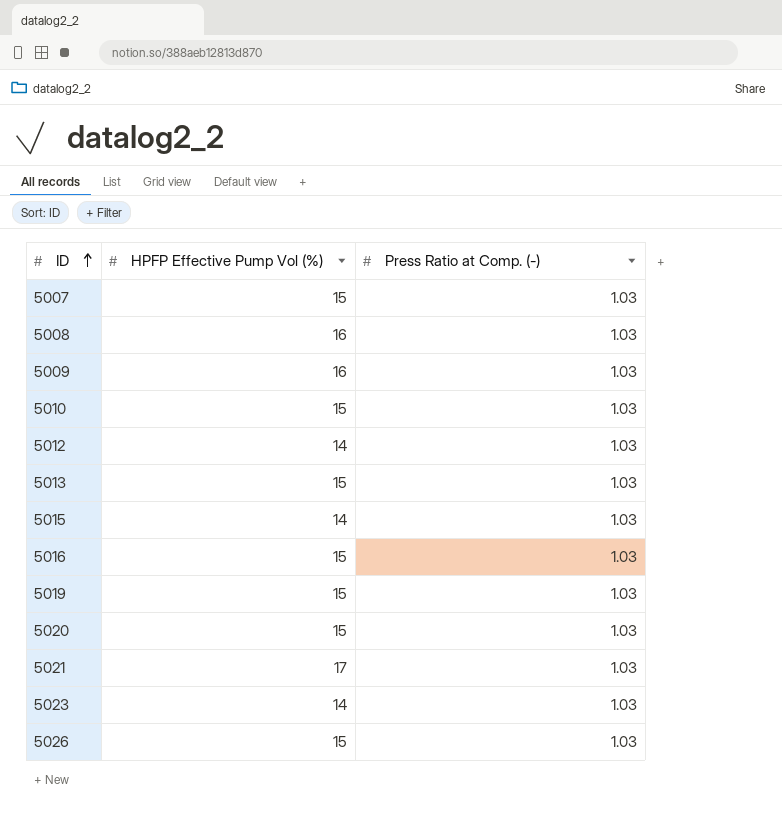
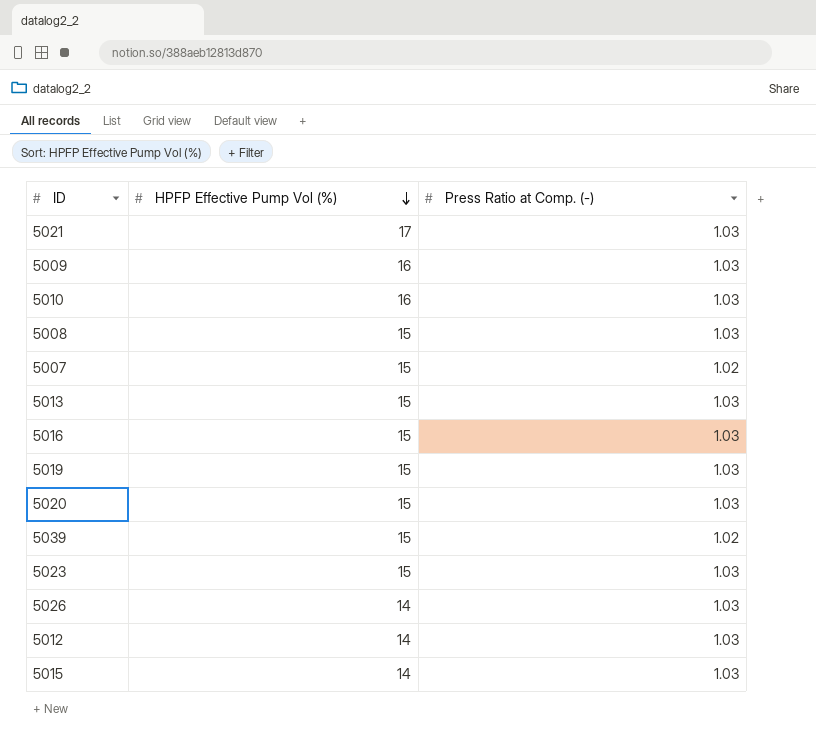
row order: ID ascending -> HPFP Effective Pump Vol (%) descending
5010 | HPFP Effective Pump Vol (%): 15 -> 16
5008 | HPFP Effective Pump Vol (%): 16 -> 15
5007 | Press Ratio at Comp. (-): 1.03 -> 1.02
row 5039: none -> 15 | 1.02
5023 | HPFP Effective Pump Vol (%): 14 -> 15
5026 | HPFP Effective Pump Vol (%): 15 -> 14

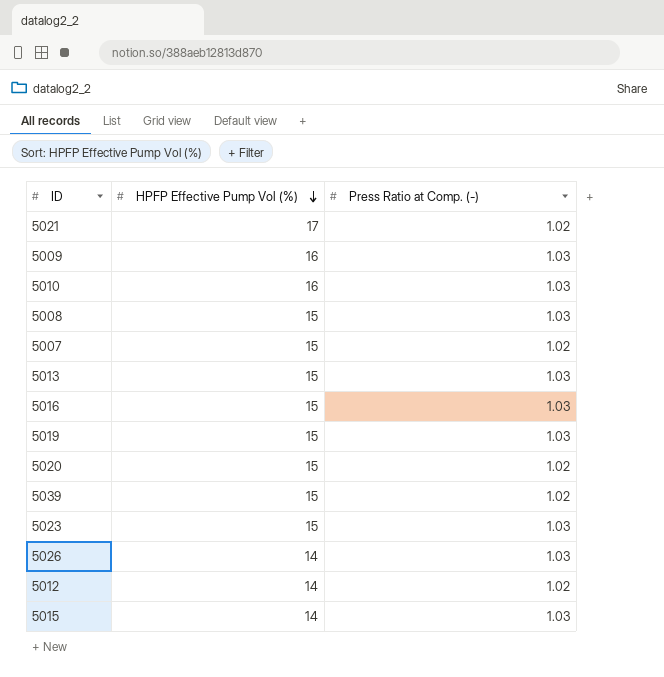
5021 | Press Ratio at Comp. (-): 1.03 -> 1.02
5020 | Press Ratio at Comp. (-): 1.03 -> 1.02
5012 | Press Ratio at Comp. (-): 1.03 -> 1.02

